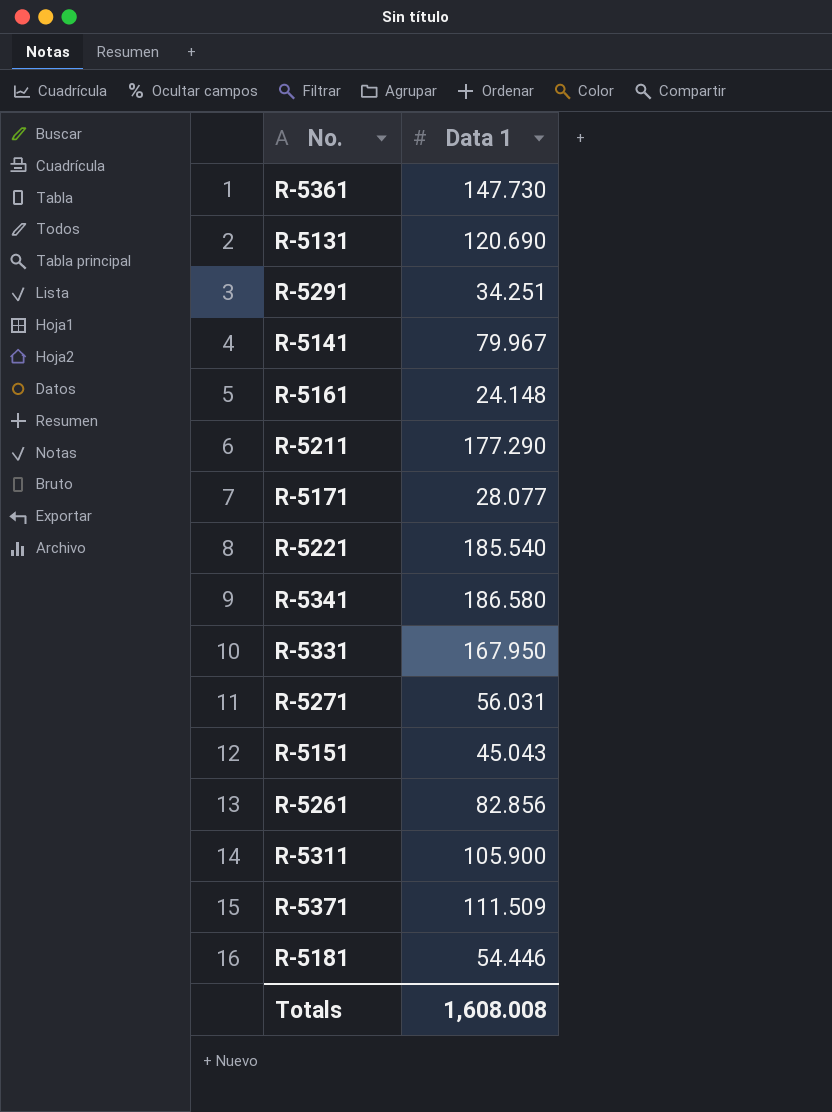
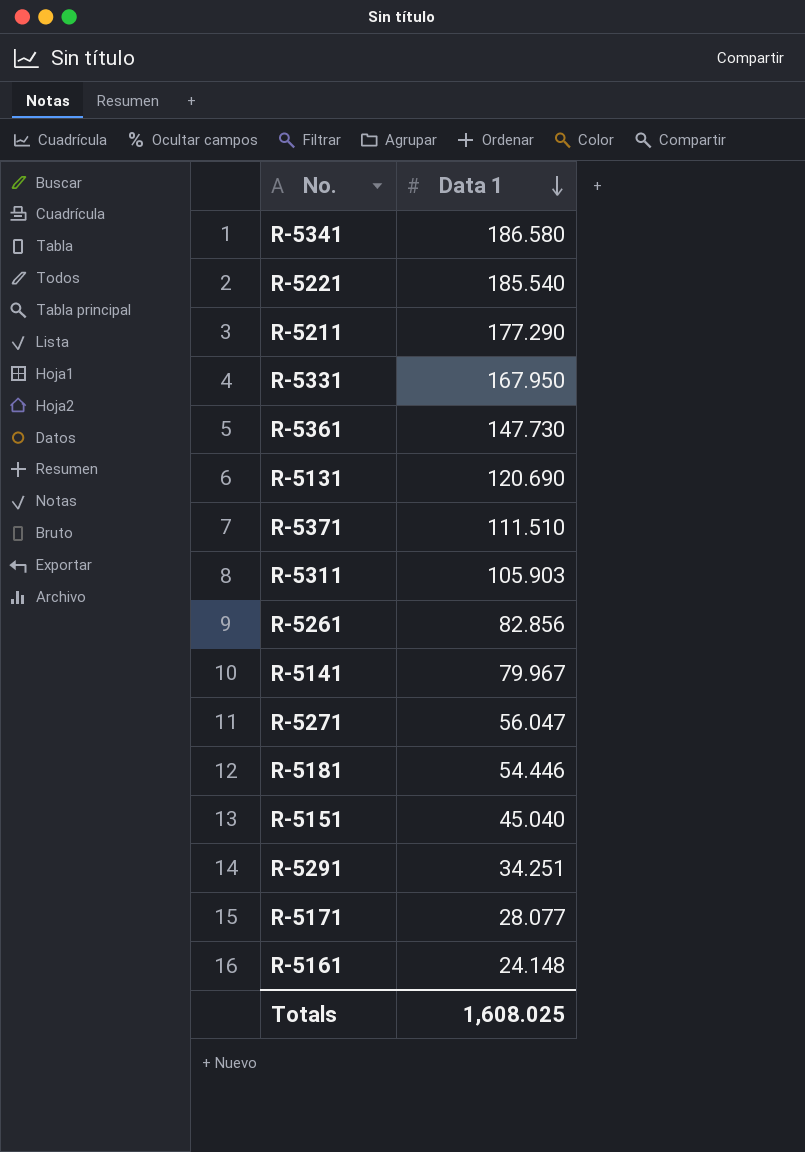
row order: none -> Data 1 descending
R-5371 | Data 1: 111.509 -> 111.510
R-5311 | Data 1: 105.900 -> 105.903
R-5271 | Data 1: 56.031 -> 56.047
R-5151 | Data 1: 45.043 -> 45.040
Totals | Data 1: 1,608.008 -> 1,608.025

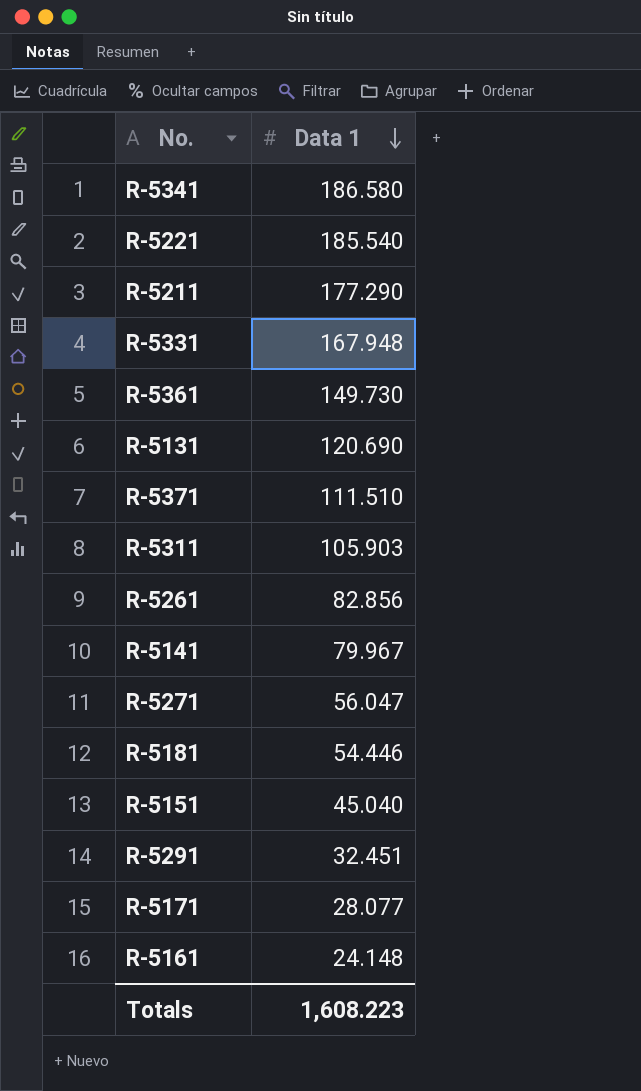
R-5331 | Data 1: 167.950 -> 167.948
R-5361 | Data 1: 147.730 -> 149.730
R-5291 | Data 1: 34.251 -> 32.451
Totals | Data 1: 1,608.025 -> 1,608.223

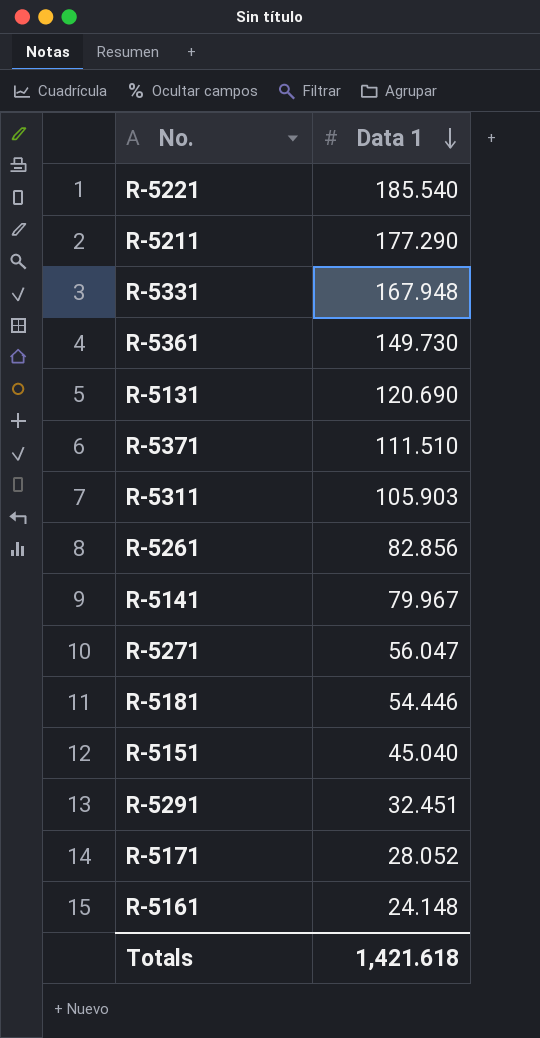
row R-5341: 186.580 -> none
R-5171 | Data 1: 28.077 -> 28.052
Totals | Data 1: 1,608.223 -> 1,421.618

